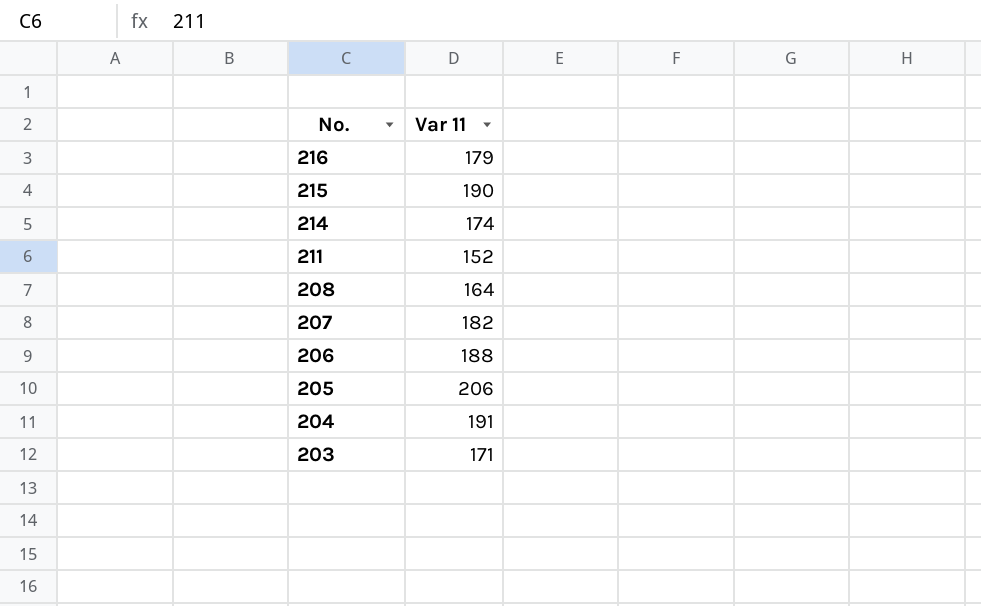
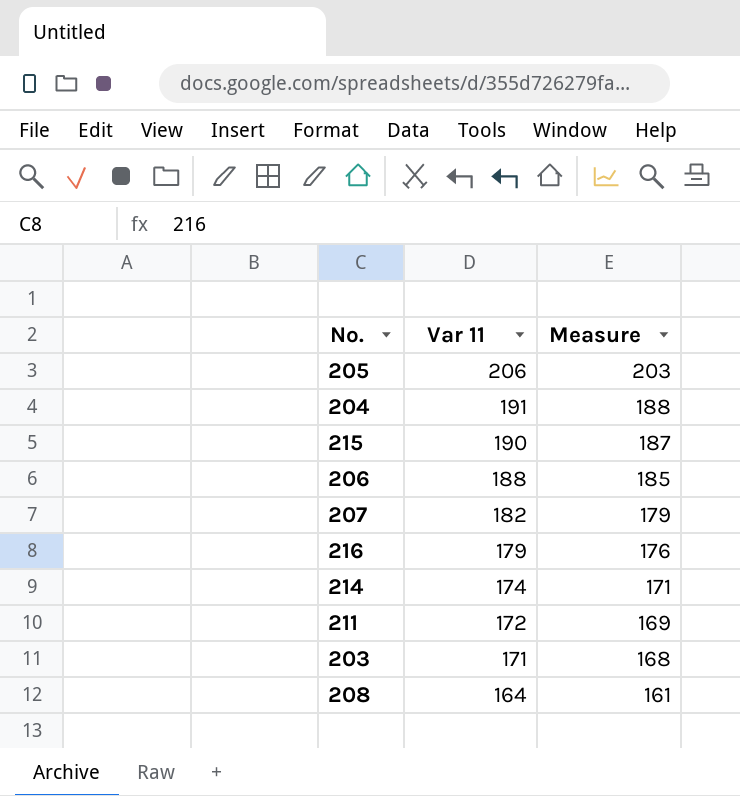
row order: No. descending -> Var 11 descending
column Measure | formula: none -> [Var 11] - 3
211 | Var 11: 152 -> 172

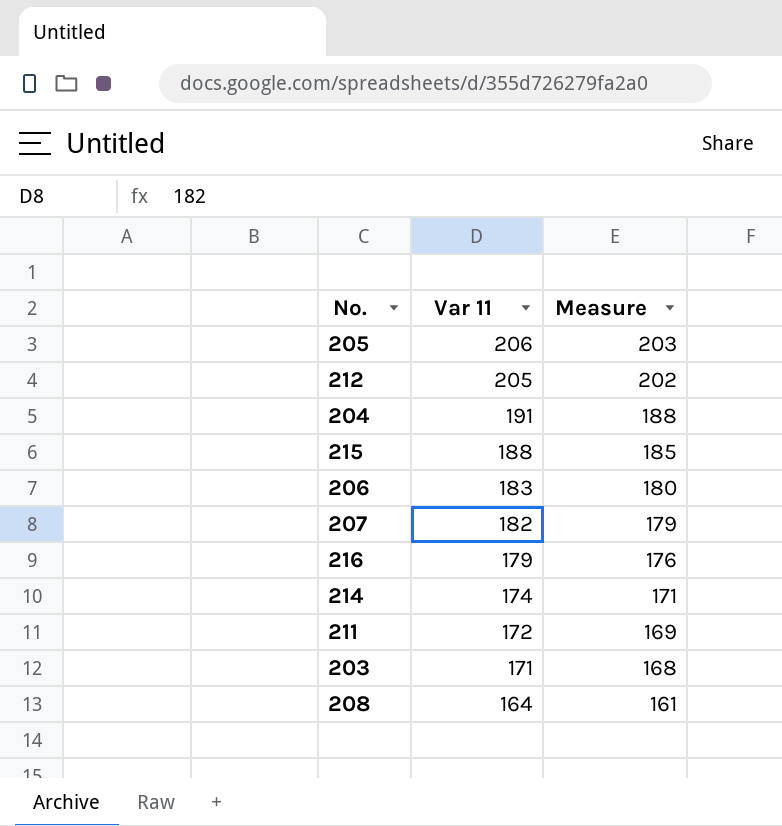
row 212: none -> 205 | 202
215 | Var 11: 190 -> 188
215 | Measure: 187 -> 185
206 | Var 11: 188 -> 183
206 | Measure: 185 -> 180

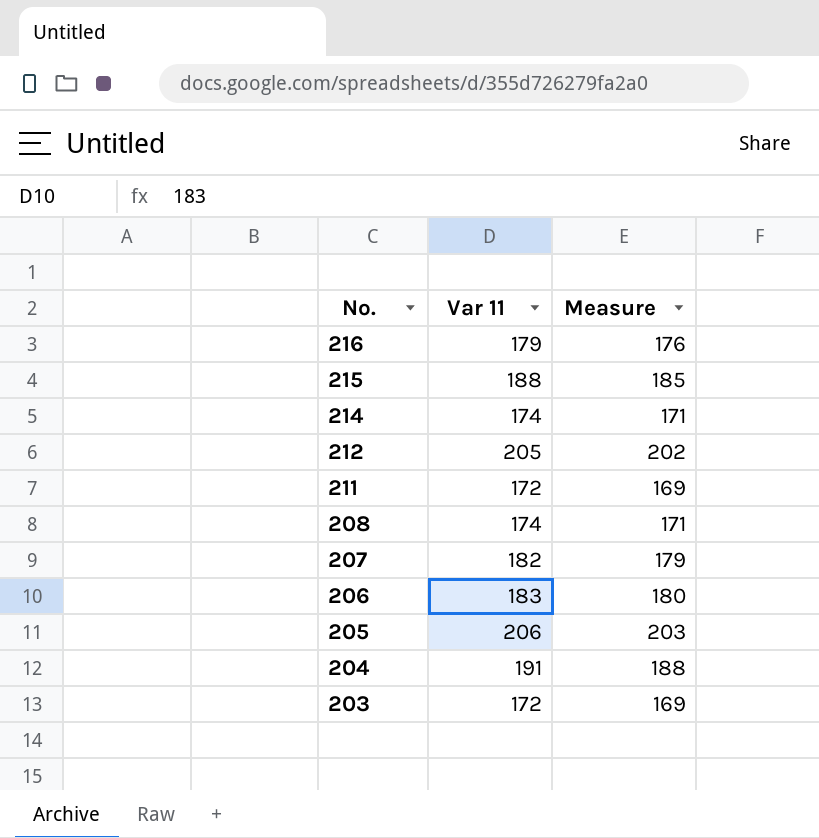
row order: Var 11 descending -> No. descending
208 | Var 11: 164 -> 174
208 | Measure: 161 -> 171
203 | Var 11: 171 -> 172
203 | Measure: 168 -> 169

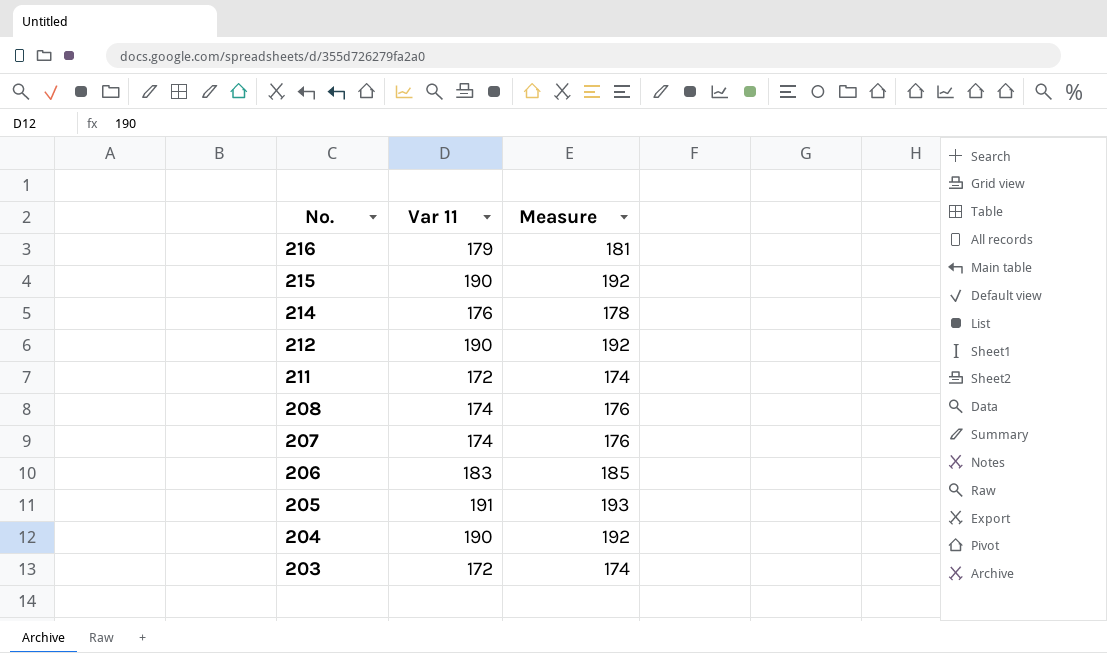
column Measure | formula: [Var 11] - 3 -> [Var 11] + 2
215 | Var 11: 188 -> 190
214 | Var 11: 174 -> 176
212 | Var 11: 205 -> 190
207 | Var 11: 182 -> 174
205 | Var 11: 206 -> 191
204 | Var 11: 191 -> 190

